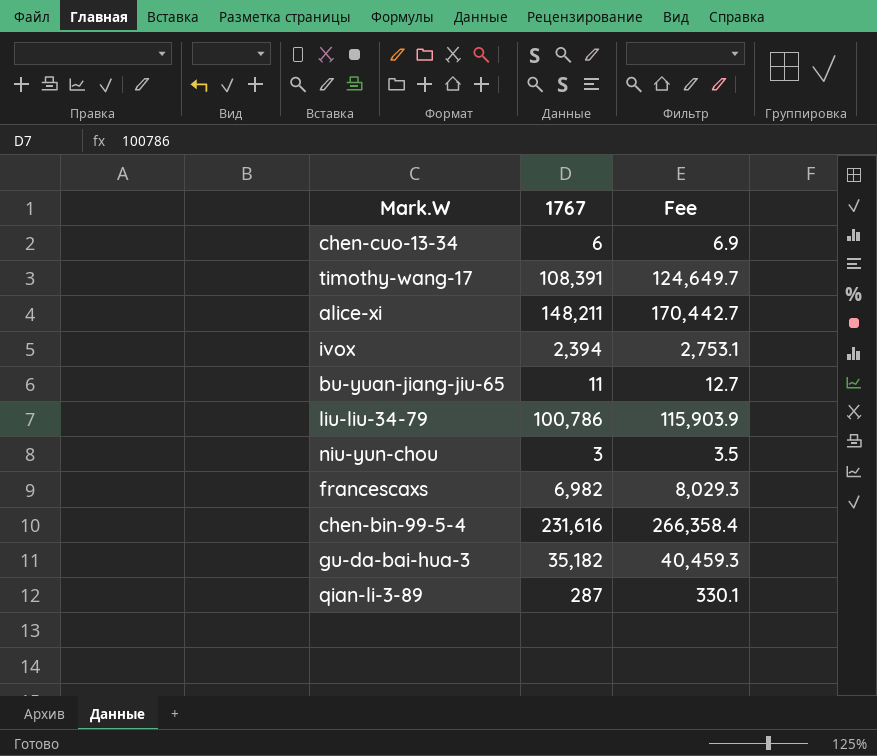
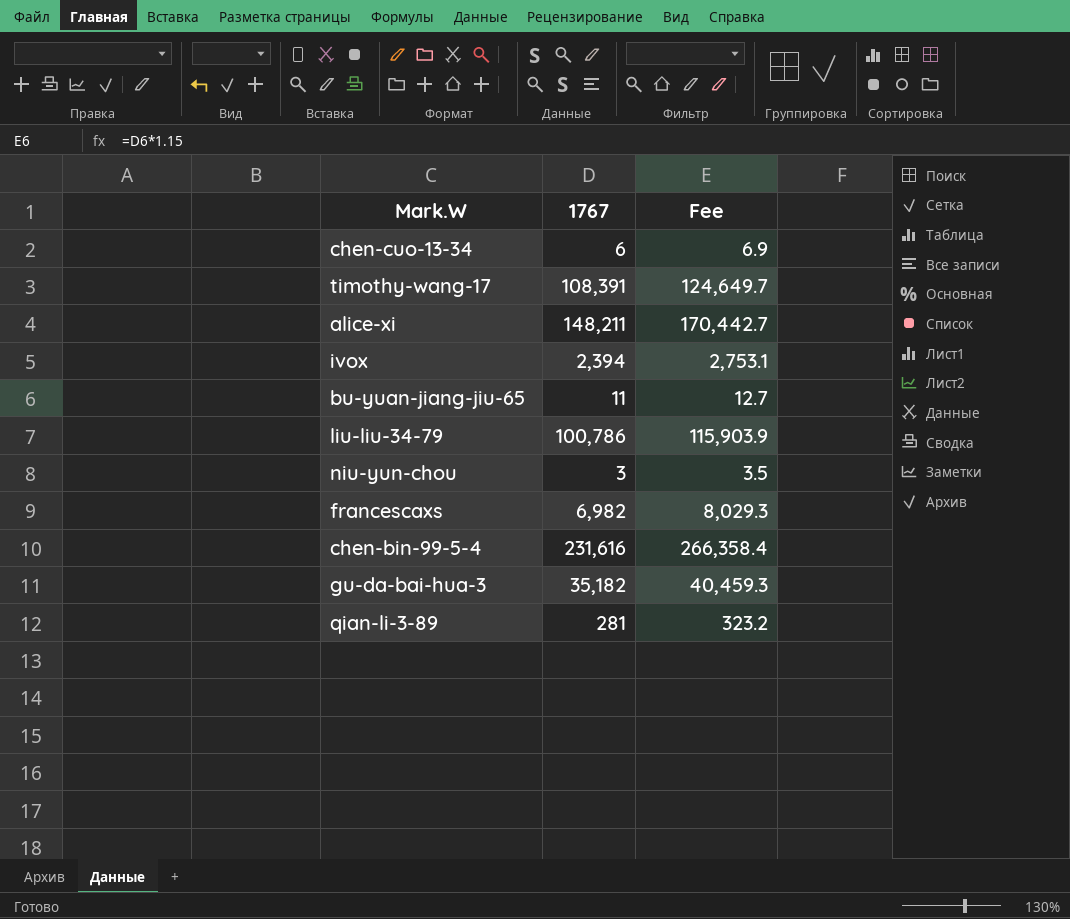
qian-li-3-89 | 1767: 287 -> 281
qian-li-3-89 | Fee: 330.1 -> 323.2

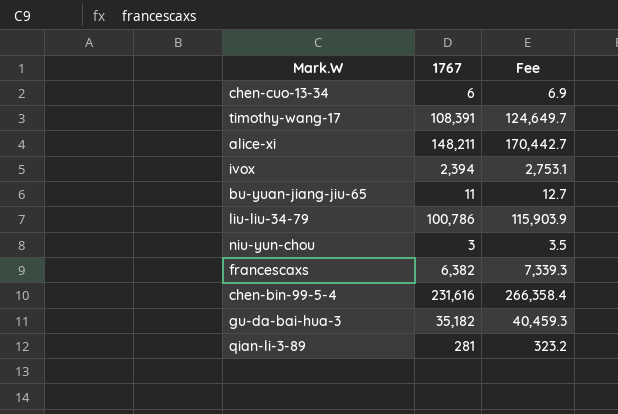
francescaxs | 1767: 6,982 -> 6,382
francescaxs | Fee: 8,029.3 -> 7,339.3

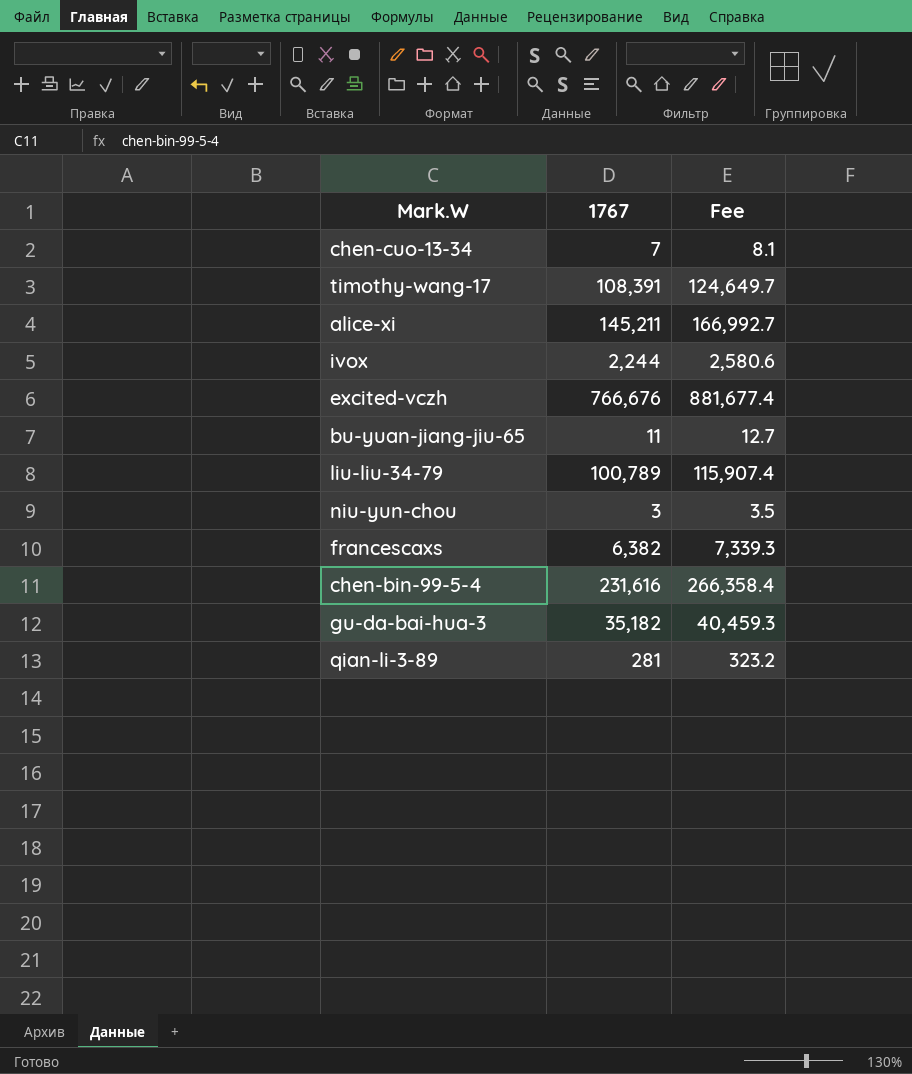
chen-cuo-13-34 | 1767: 6 -> 7
chen-cuo-13-34 | Fee: 6.9 -> 8.1
alice-xi | 1767: 148,211 -> 145,211
alice-xi | Fee: 170,442.7 -> 166,992.7
ivox | 1767: 2,394 -> 2,244
ivox | Fee: 2,753.1 -> 2,580.6
row excited-vczh: none -> 766,676 | 881,677.4
liu-liu-34-79 | 1767: 100,786 -> 100,789
liu-liu-34-79 | Fee: 115,903.9 -> 115,907.4

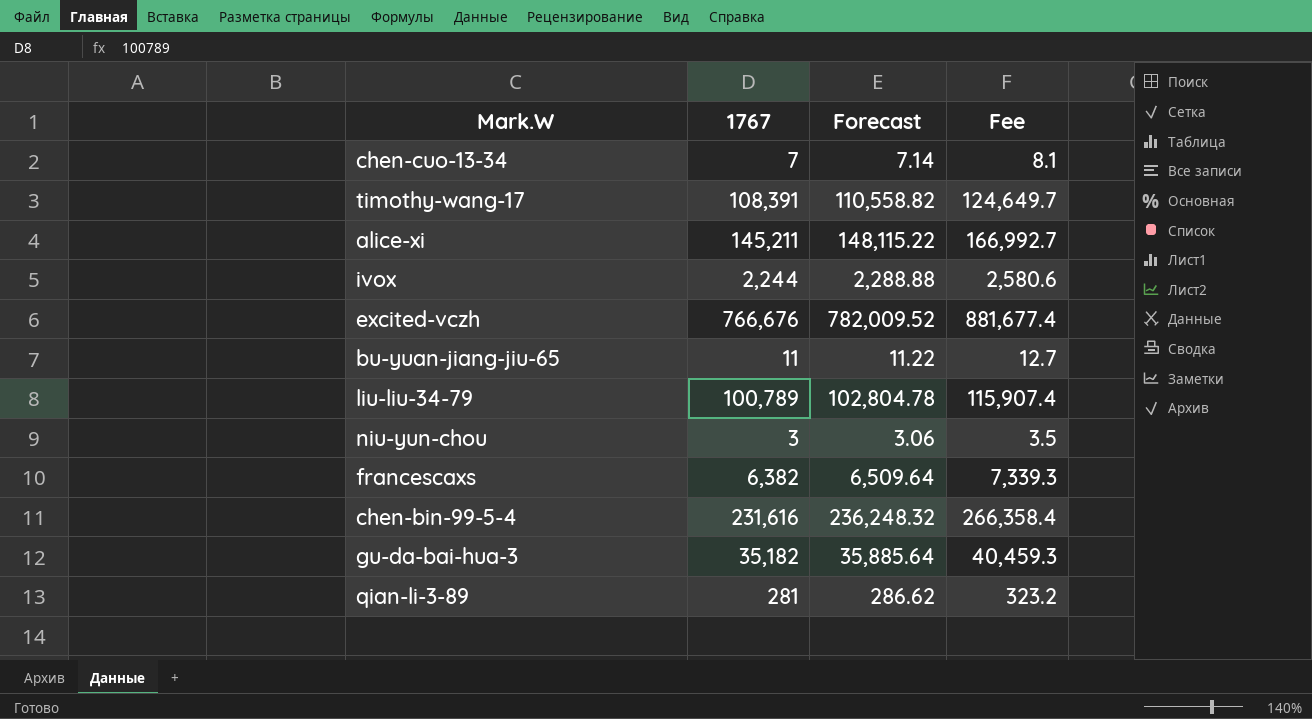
column Forecast | formula: none -> [1767] * 1.02

